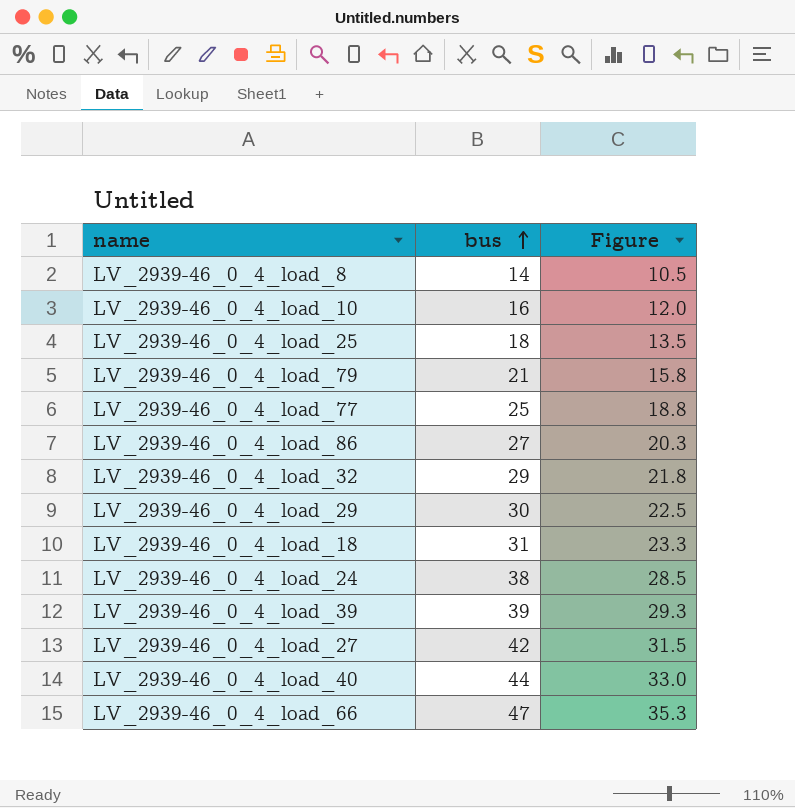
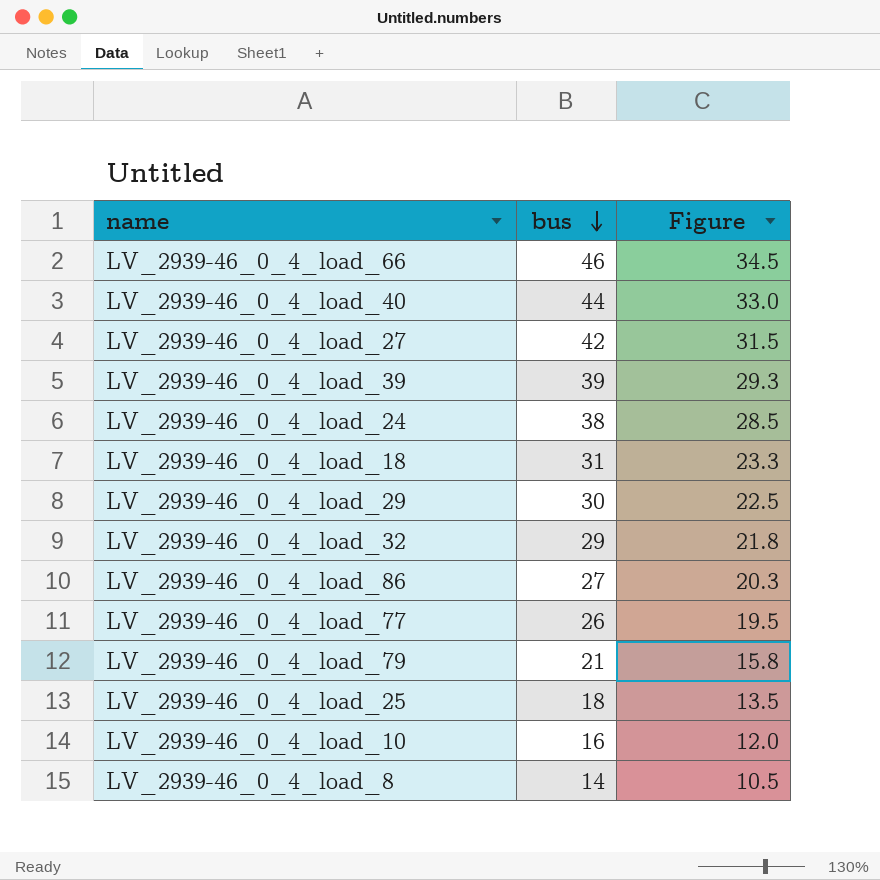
row order: bus ascending -> bus descending
LV_2939-46_0_4_load_66 | bus: 47 -> 46
LV_2939-46_0_4_load_66 | Figure: 35.3 -> 34.5
LV_2939-46_0_4_load_77 | bus: 25 -> 26
LV_2939-46_0_4_load_77 | Figure: 18.8 -> 19.5

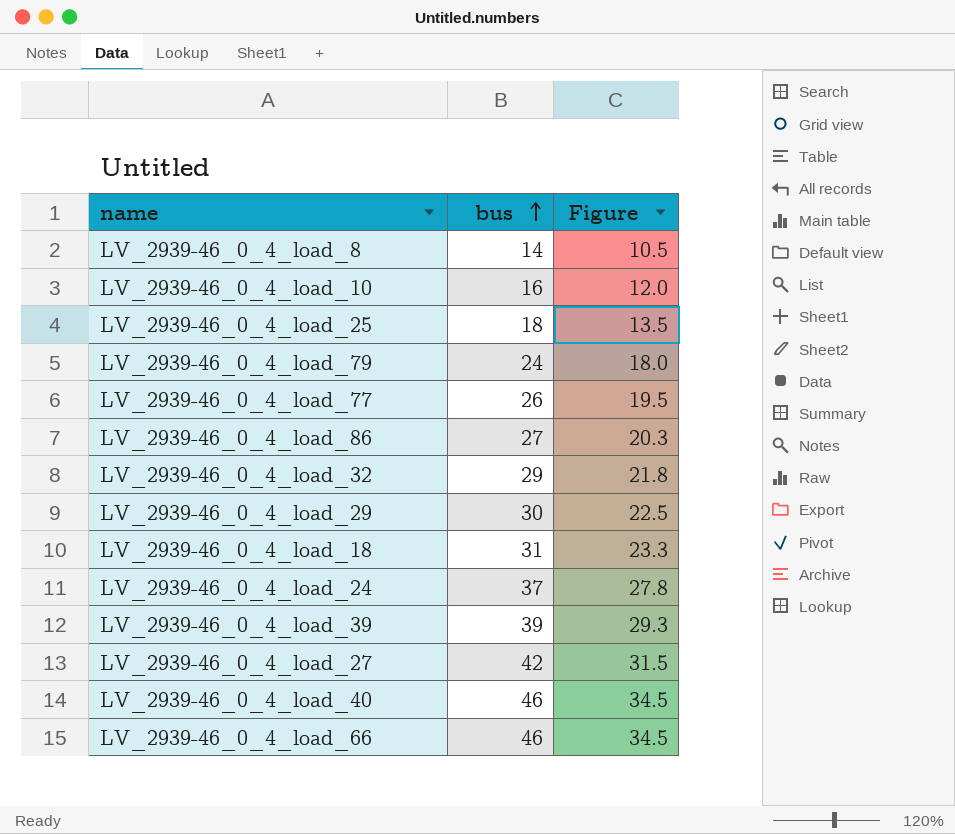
row order: bus descending -> bus ascending
LV_2939-46_0_4_load_79 | bus: 21 -> 24
LV_2939-46_0_4_load_79 | Figure: 15.8 -> 18.0
LV_2939-46_0_4_load_24 | bus: 38 -> 37
LV_2939-46_0_4_load_24 | Figure: 28.5 -> 27.8
LV_2939-46_0_4_load_40 | bus: 44 -> 46
LV_2939-46_0_4_load_40 | Figure: 33.0 -> 34.5

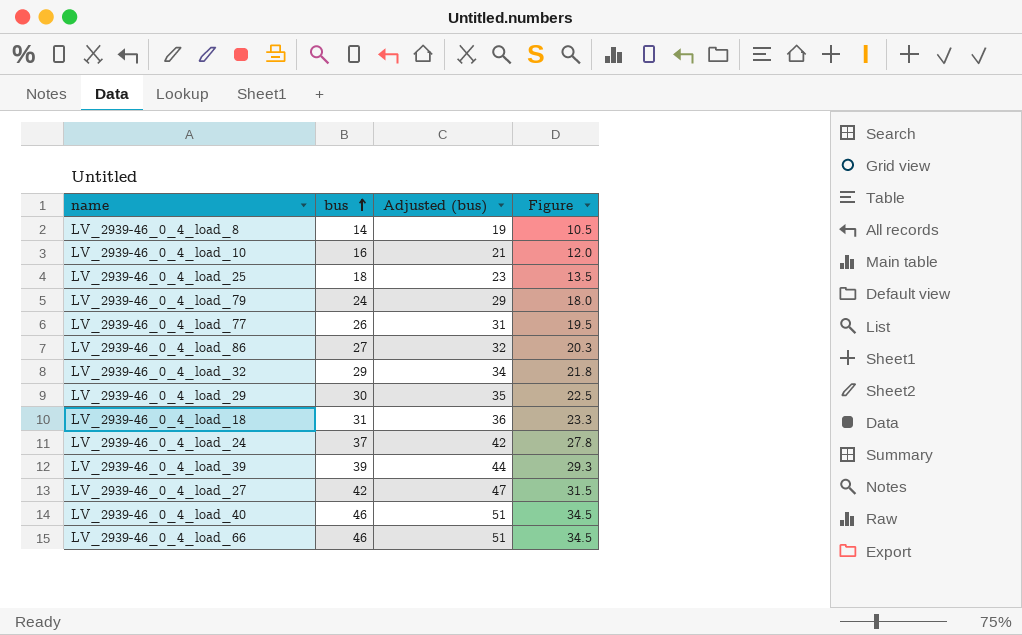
column Adjusted (bus) | formula: none -> [bus] + 5

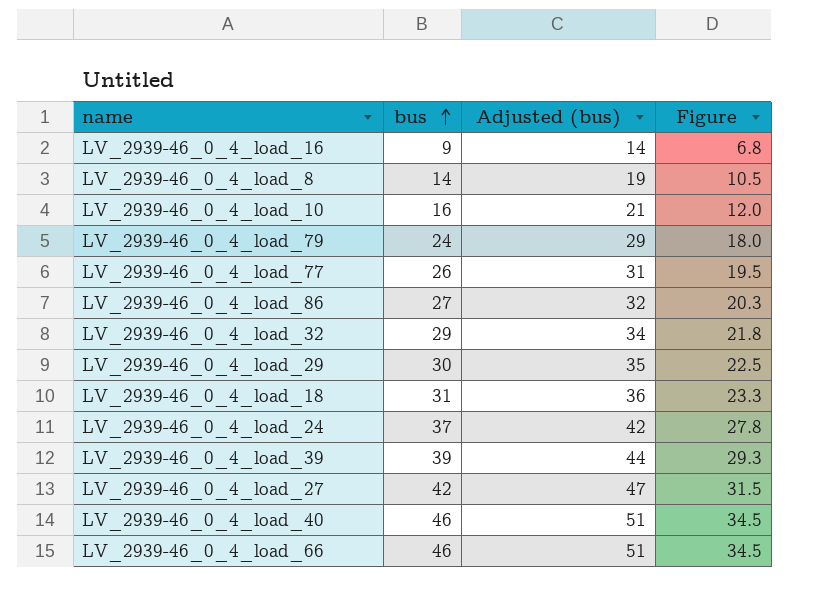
row LV_2939-46_0_4_load_25: 18 | 23 | 13.5 -> none
row LV_2939-46_0_4_load_16: none -> 9 | 14 | 6.8

